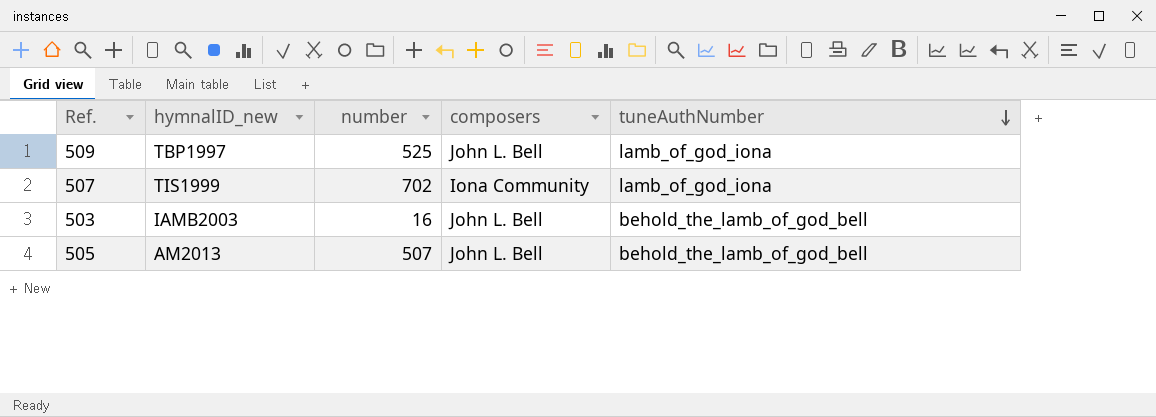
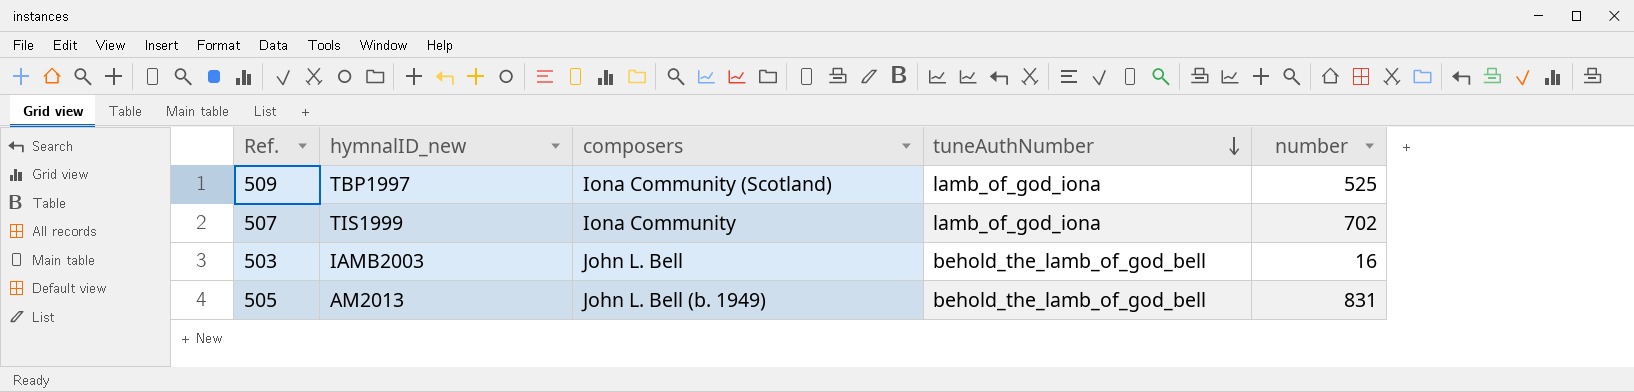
column number | position: 3 -> 5
509 | composers: John L. Bell -> Iona Community (Scotland)
505 | composers: John L. Bell -> John L. Bell (b. 1949)
505 | number: 507 -> 831

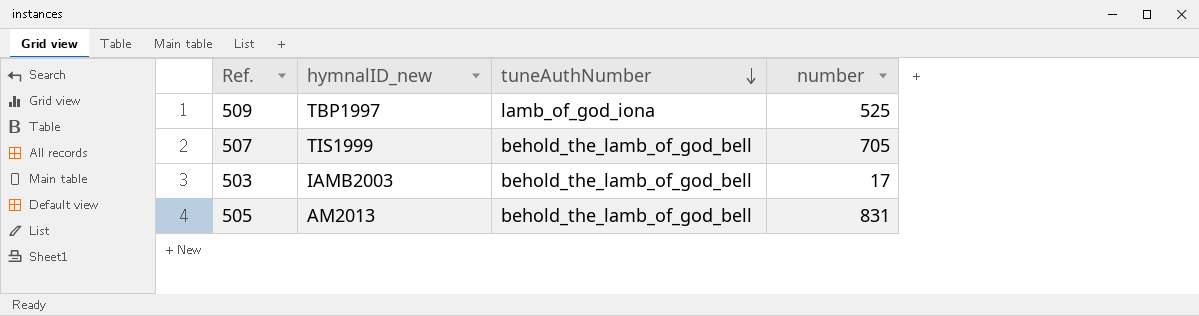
column composers | position: 3 -> none
507 | tuneAuthNumber: lamb_of_god_iona -> behold_the_lamb_of_god_bell
507 | number: 702 -> 705
503 | number: 16 -> 17

